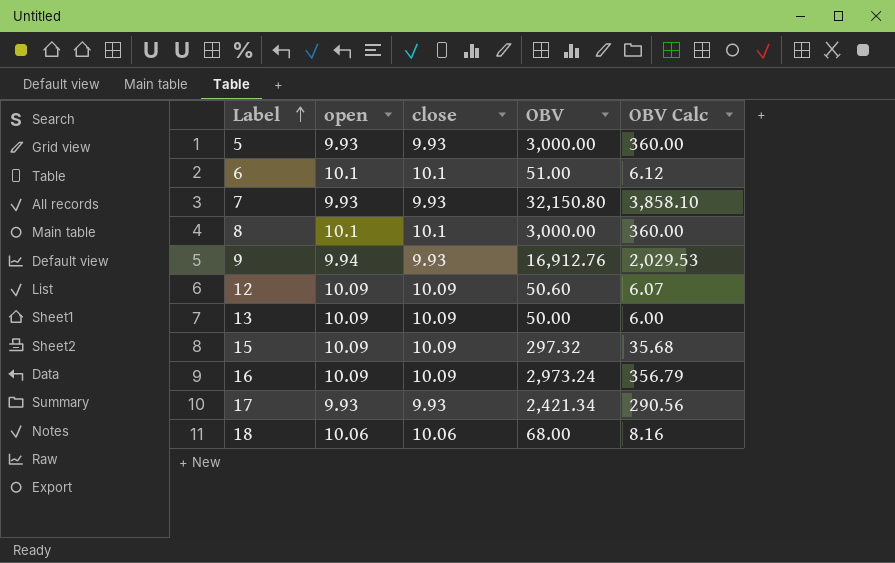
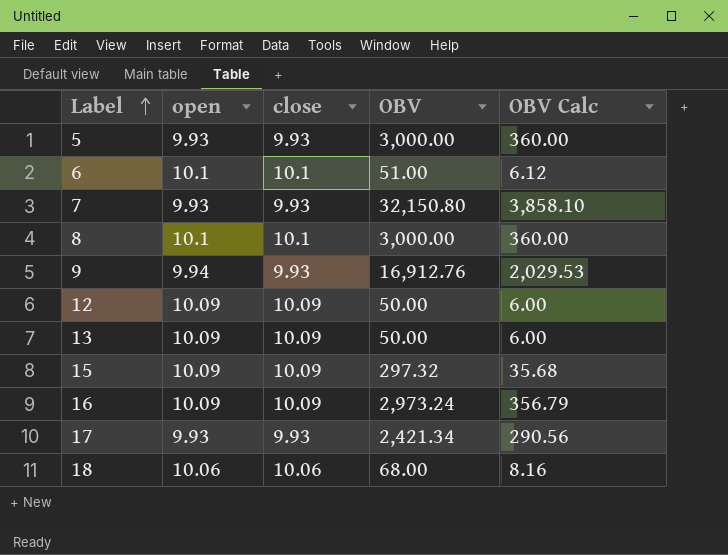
12 | OBV: 50.60 -> 50.00
12 | OBV Calc: 6.07 -> 6.00

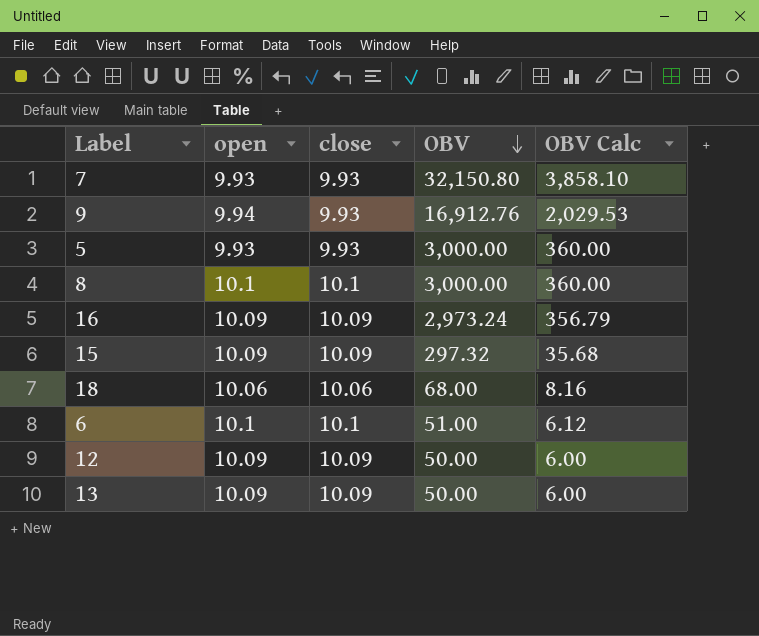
row order: Label ascending -> OBV descending
row 17: 9.93 | 9.93 | 2,421.34 | 290.56 -> none

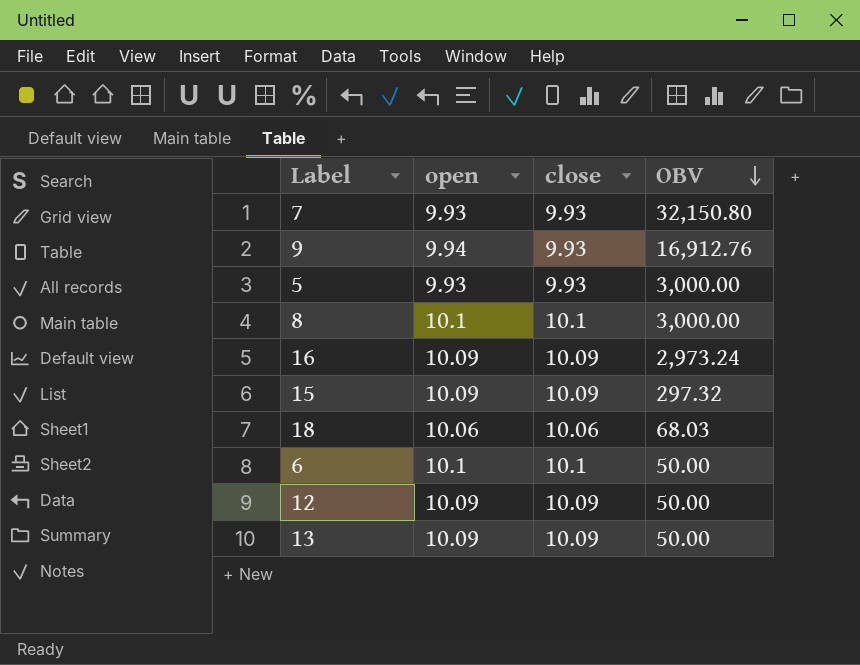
column OBV Calc | formula: [OBV] * 0.12 -> none
18 | OBV: 68.00 -> 68.03
6 | OBV: 51.00 -> 50.00

